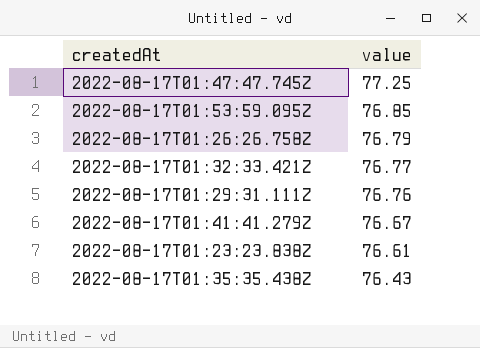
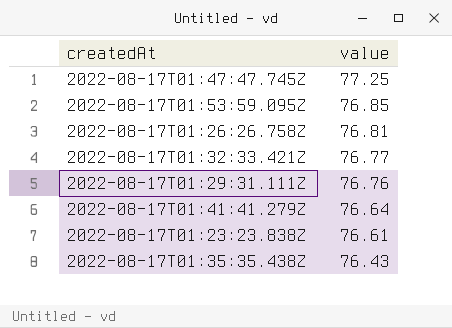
2022-08-17T01:26:26.758Z | value: 76.79 -> 76.81
2022-08-17T01:41:41.279Z | value: 76.67 -> 76.64

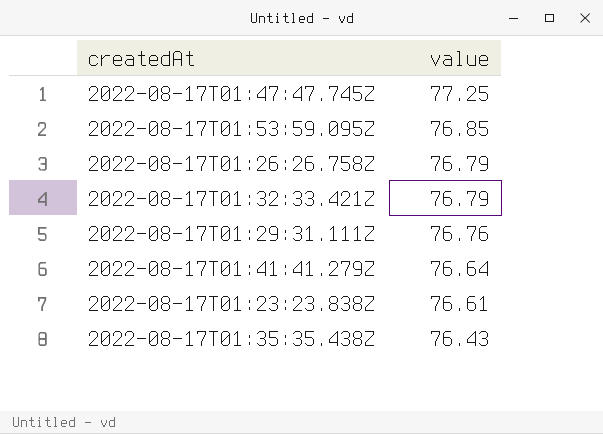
2022-08-17T01:26:26.758Z | value: 76.81 -> 76.79
2022-08-17T01:32:33.421Z | value: 76.77 -> 76.79

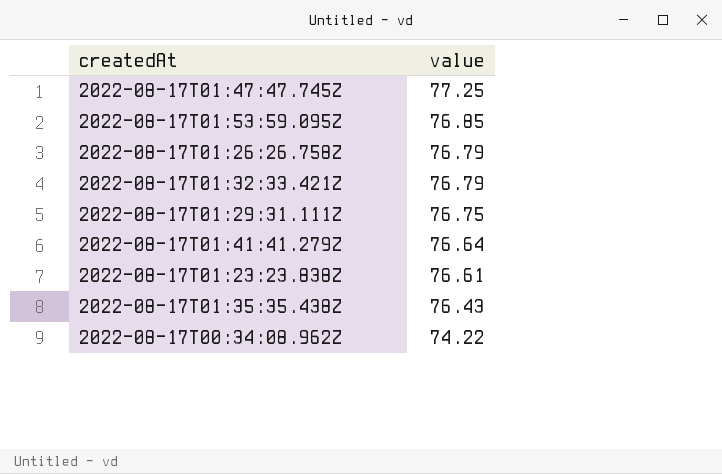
2022-08-17T01:29:31.111Z | value: 76.76 -> 76.75
row 2022-08-17T00:34:08.962Z: none -> 74.22

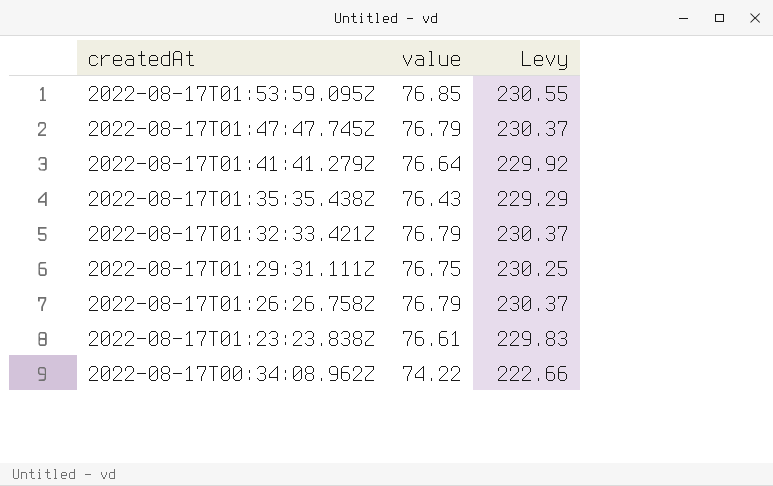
row order: value descending -> createdAt descending
column Levy | formula: none -> [value] * 3
2022-08-17T01:47:47.745Z | value: 77.25 -> 76.79

